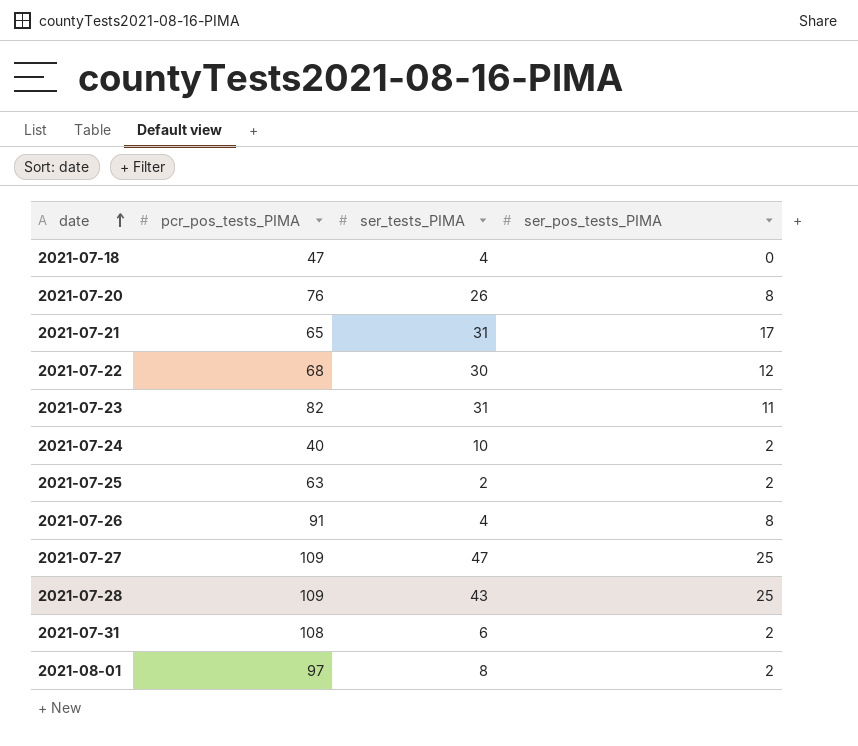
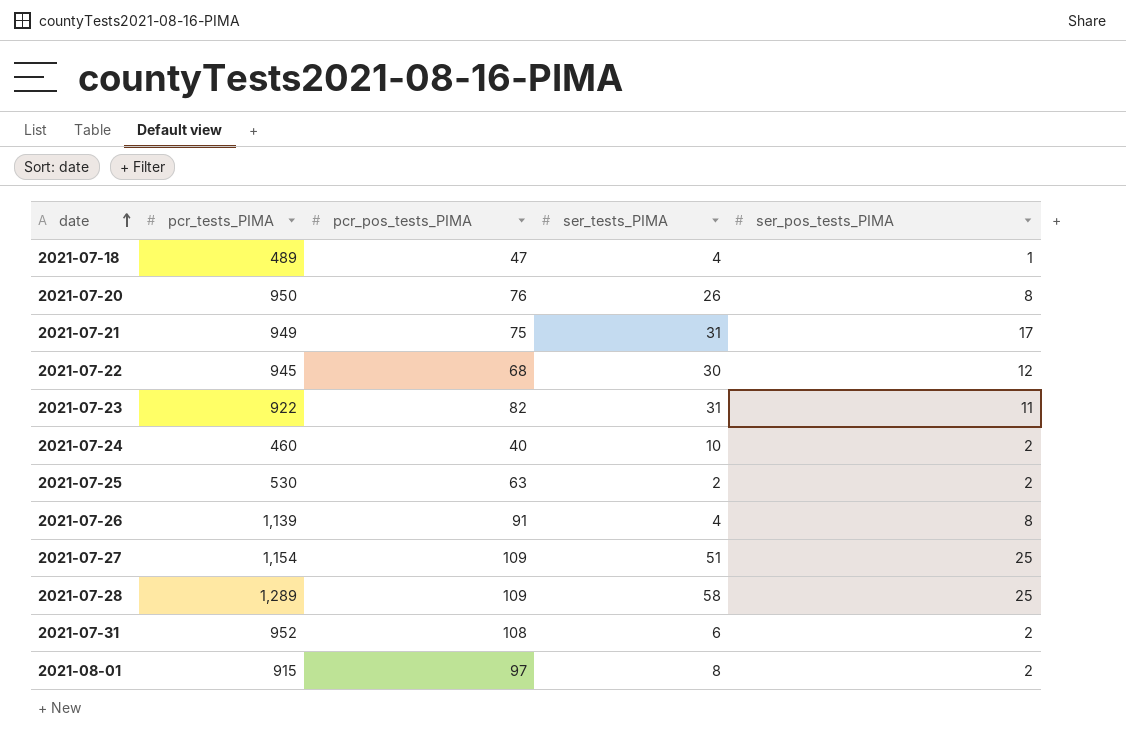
column pcr_tests_PIMA | position: none -> 2
2021-07-18 | ser_pos_tests_PIMA: 0 -> 1
2021-07-21 | pcr_pos_tests_PIMA: 65 -> 75
2021-07-27 | ser_tests_PIMA: 47 -> 51
2021-07-28 | ser_tests_PIMA: 43 -> 58

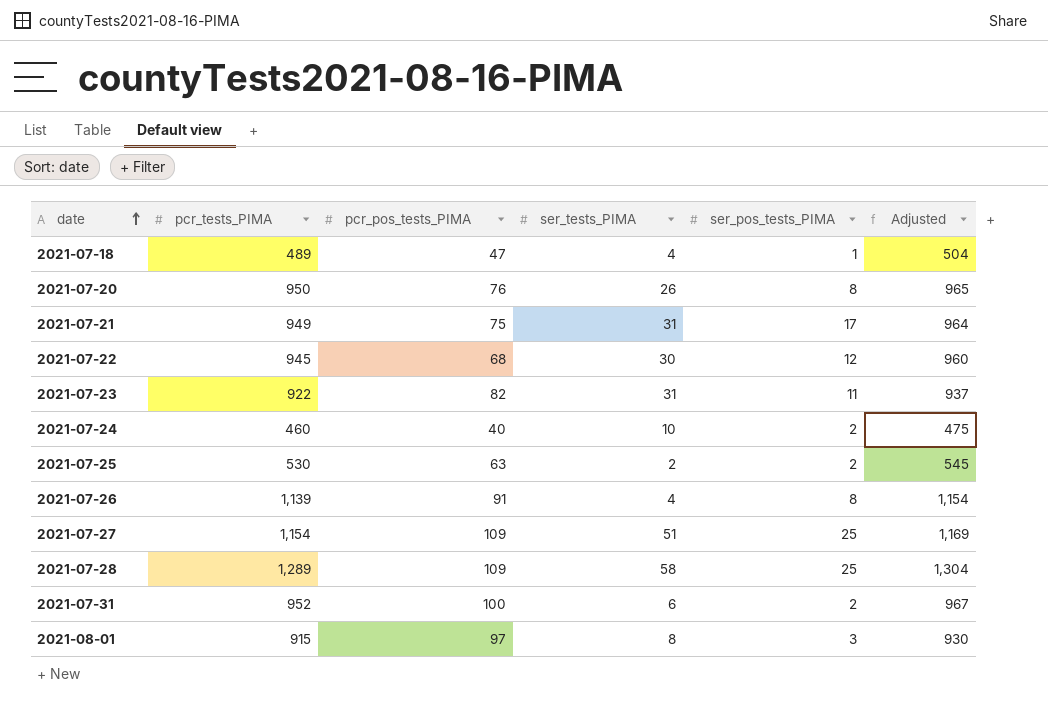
column Adjusted | formula: none -> [pcr_tests_PIMA] + 15
2021-07-31 | pcr_pos_tests_PIMA: 108 -> 100
2021-08-01 | ser_pos_tests_PIMA: 2 -> 3

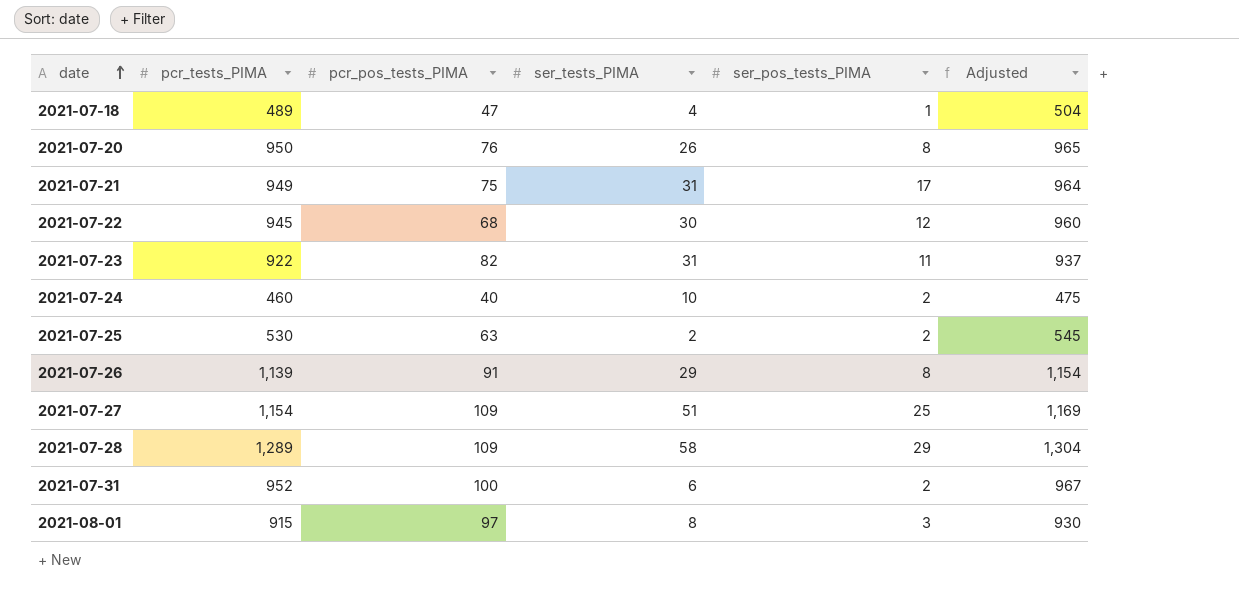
2021-07-26 | ser_tests_PIMA: 4 -> 29
2021-07-28 | ser_pos_tests_PIMA: 25 -> 29

